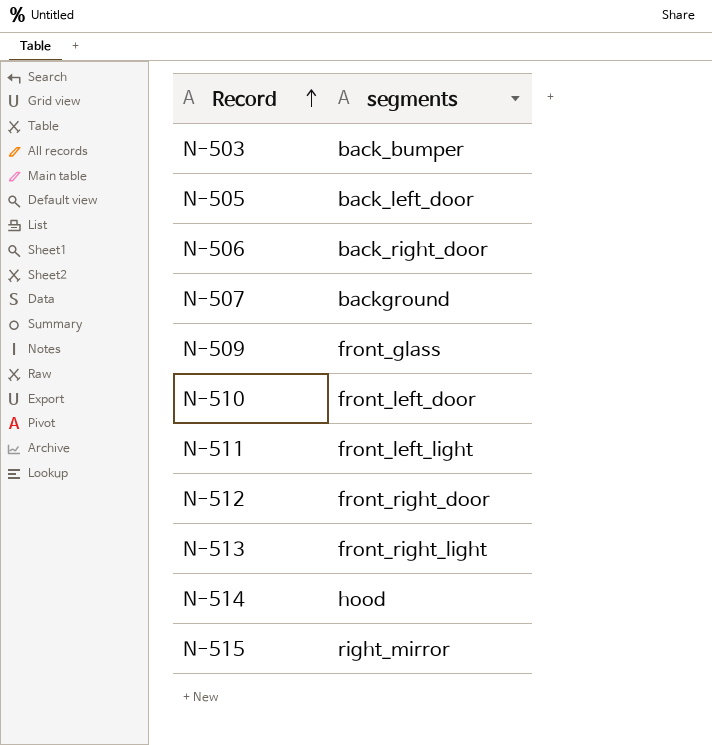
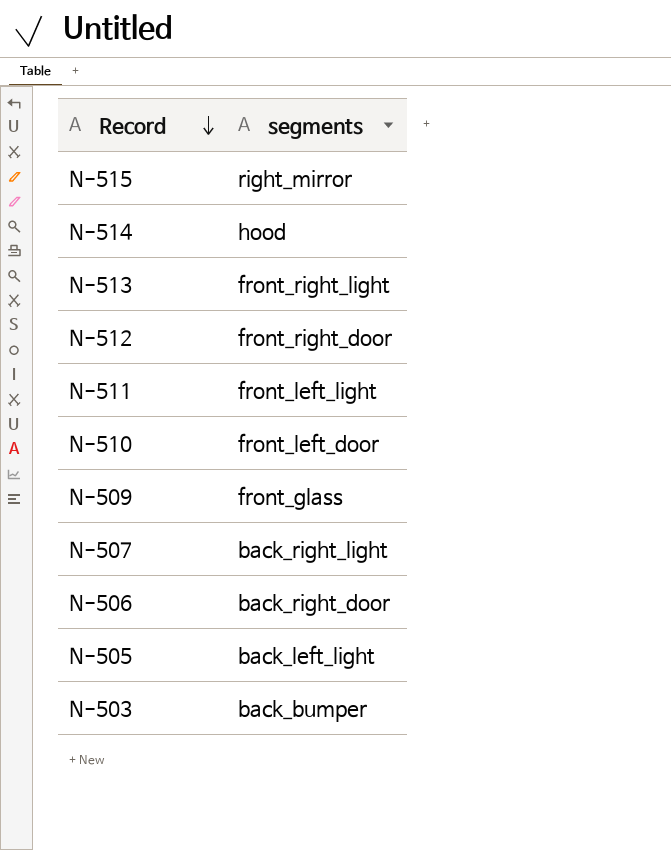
row order: Record ascending -> Record descending
N-507 | segments: background -> back_right_light
N-505 | segments: back_left_door -> back_left_light

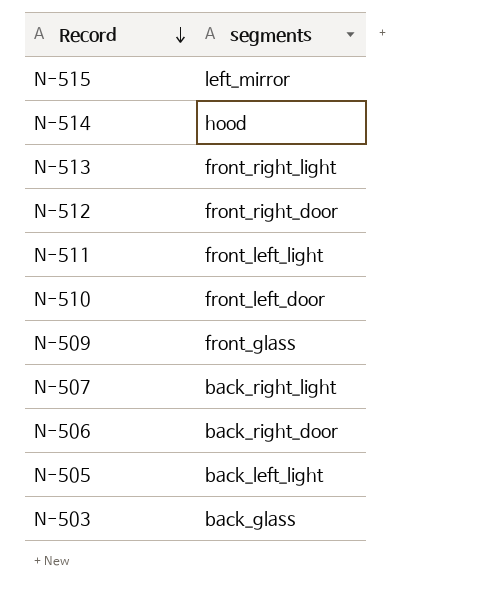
N-515 | segments: right_mirror -> left_mirror
N-503 | segments: back_bumper -> back_glass

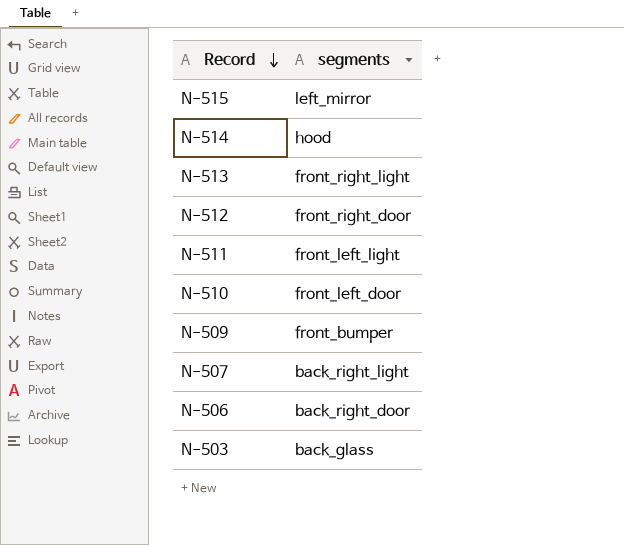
row N-505: back_left_light -> none
N-509 | segments: front_glass -> front_bumper

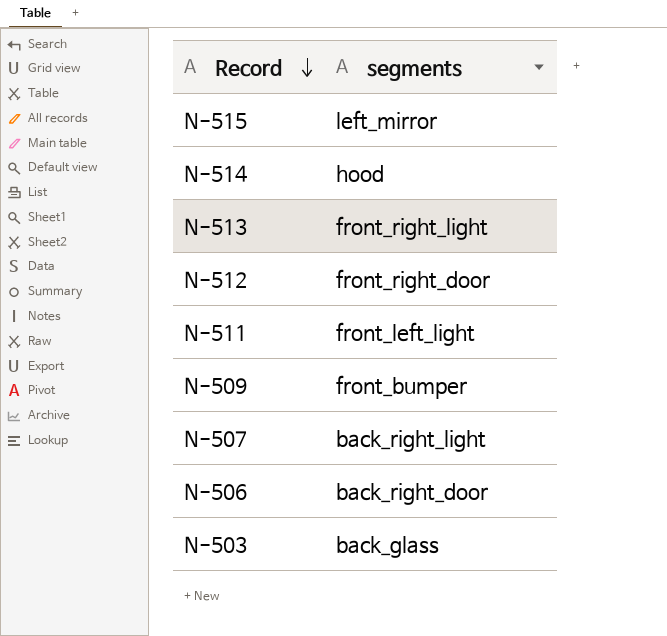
row N-510: front_left_door -> none

